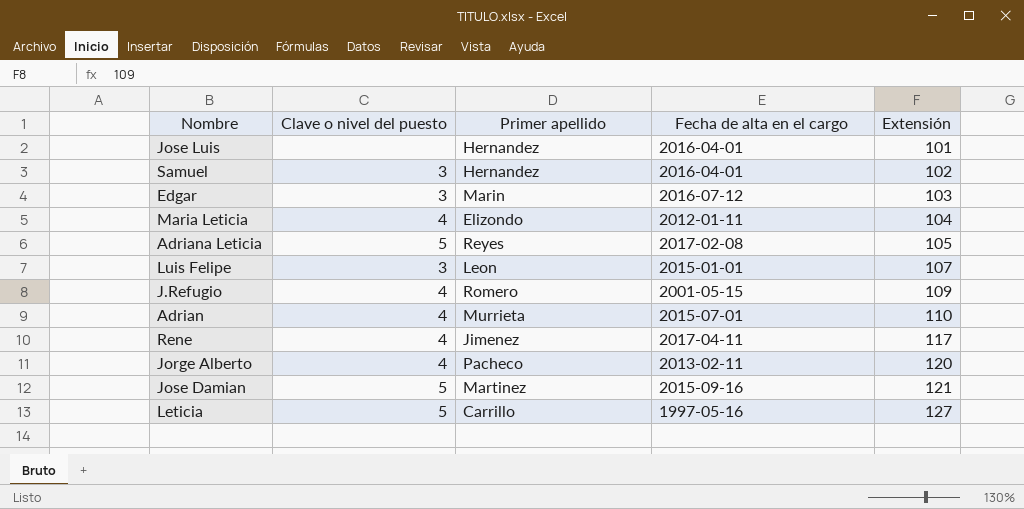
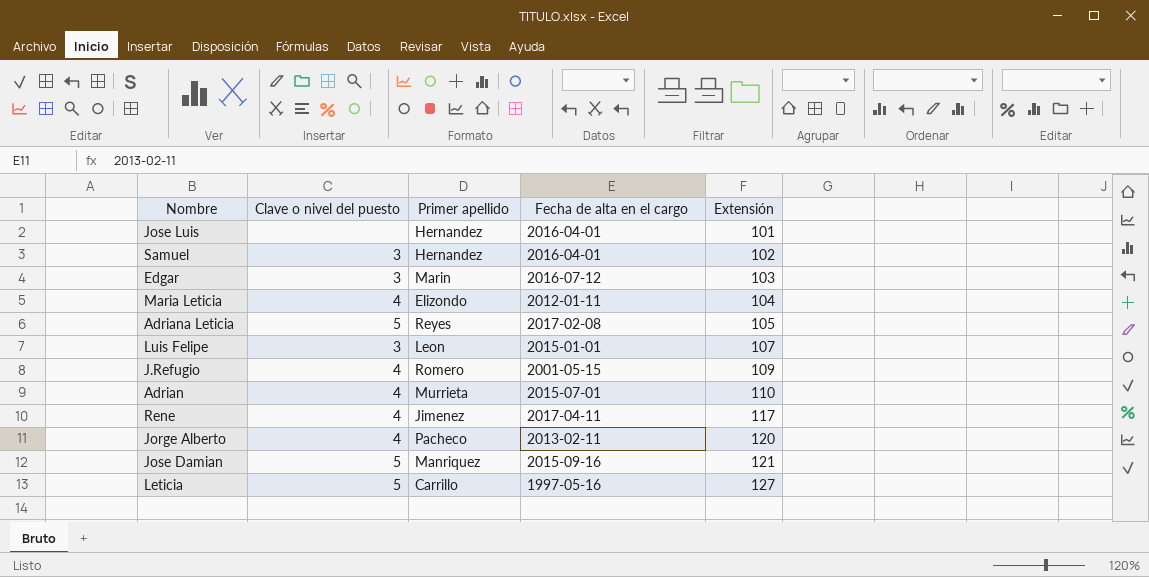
Jose Damian | Primer apellido: Martinez -> Manriquez

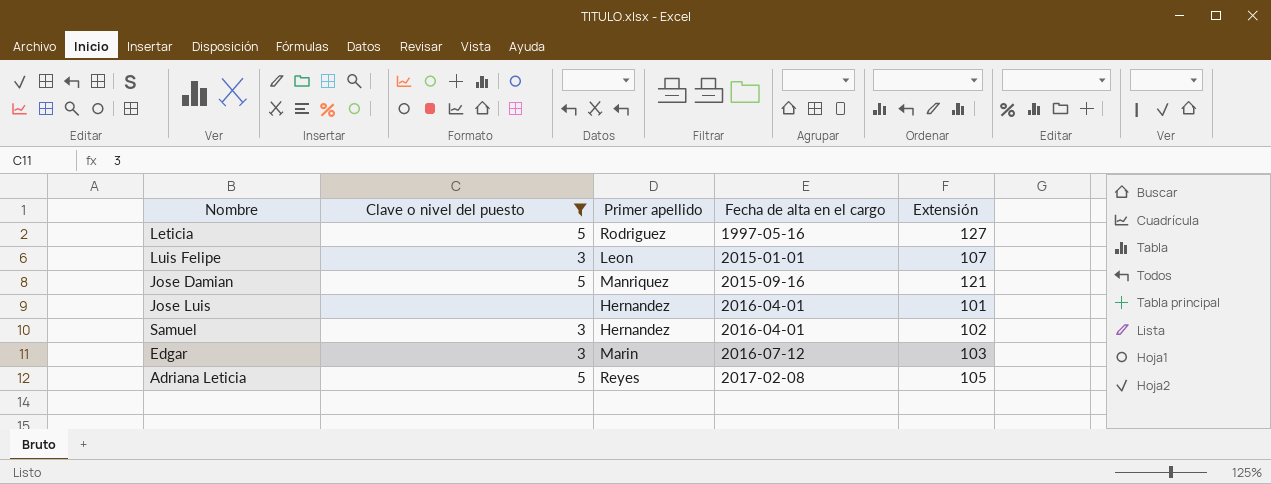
filter: none -> Clave o nivel del puesto != 4
row order: Extensión ascending -> Fecha de alta en el cargo ascending
Leticia | Primer apellido: Carrillo -> Rodriguez

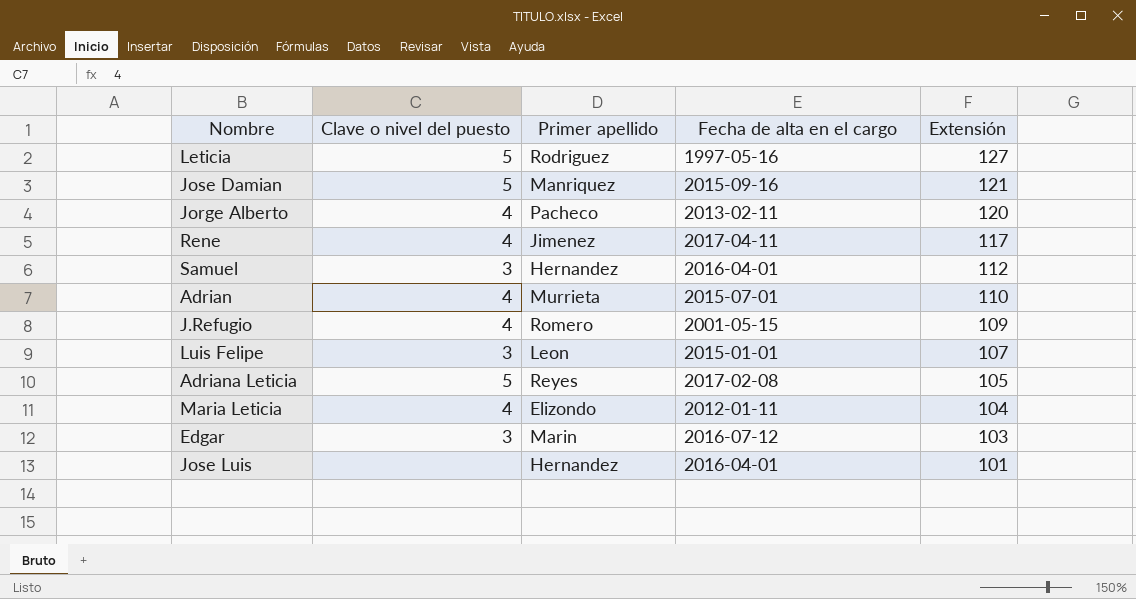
filter: Clave o nivel del puesto != 4 -> none
row order: Fecha de alta en el cargo ascending -> Extensión descending
Samuel | Extensión: 102 -> 112

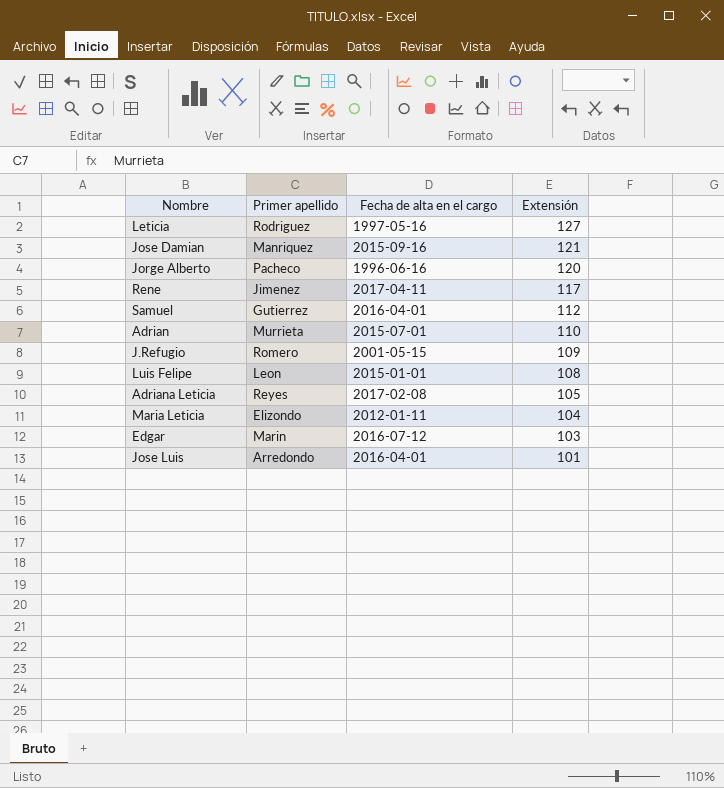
column Clave o nivel del puesto | position: 2 -> none
Jorge Alberto | Fecha de alta en el cargo: 2013-02-11 -> 1996-06-16
Samuel | Primer apellido: Hernandez -> Gutierrez
Luis Felipe | Extensión: 107 -> 108
Jose Luis | Primer apellido: Hernandez -> Arredondo

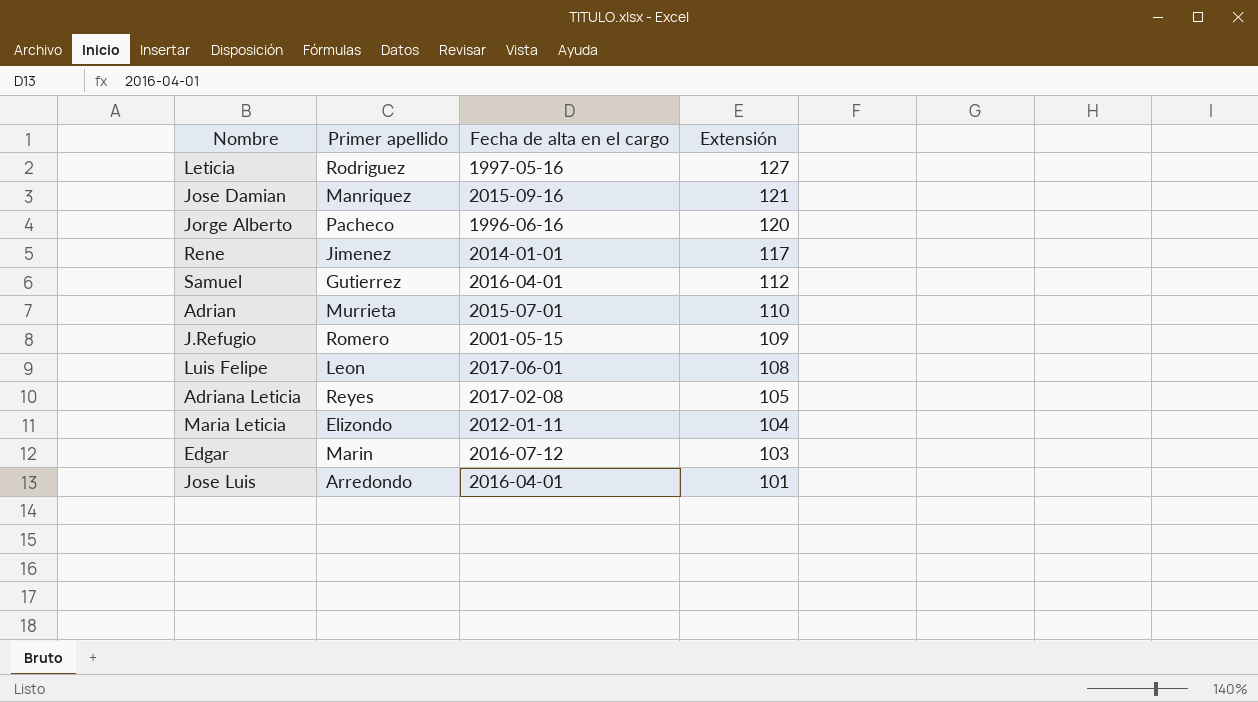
Rene | Fecha de alta en el cargo: 2017-04-11 -> 2014-01-01
Luis Felipe | Fecha de alta en el cargo: 2015-01-01 -> 2017-06-01

